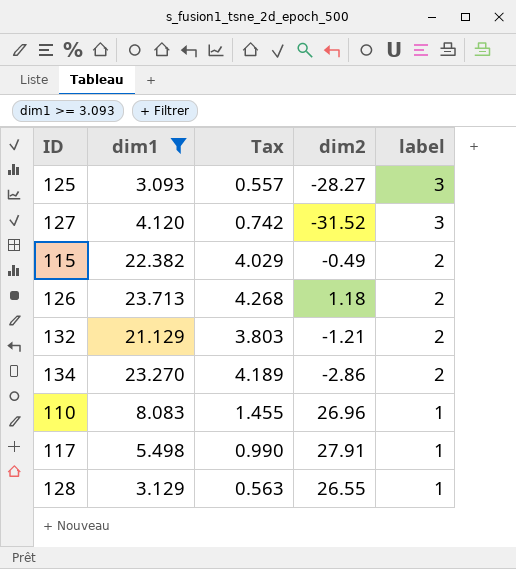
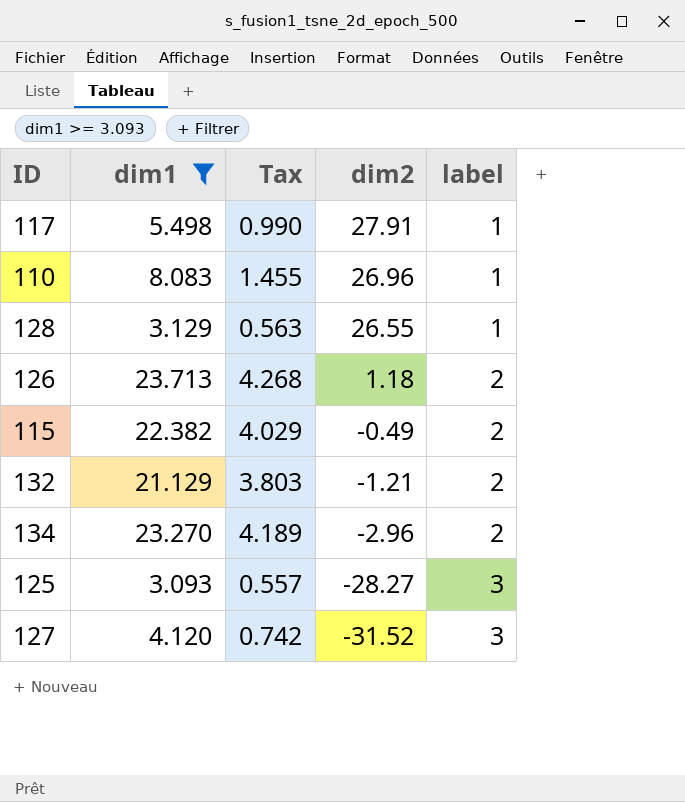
row order: label descending -> dim2 descending
134 | dim2: -2.86 -> -2.96

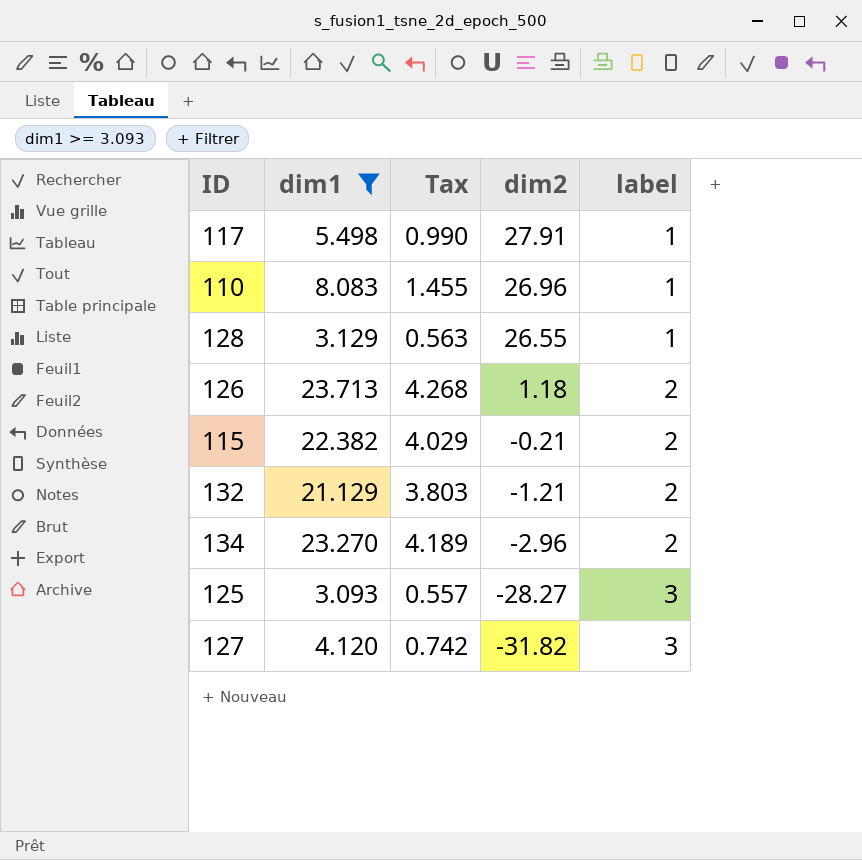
115 | dim2: -0.49 -> -0.21
127 | dim2: -31.52 -> -31.82

